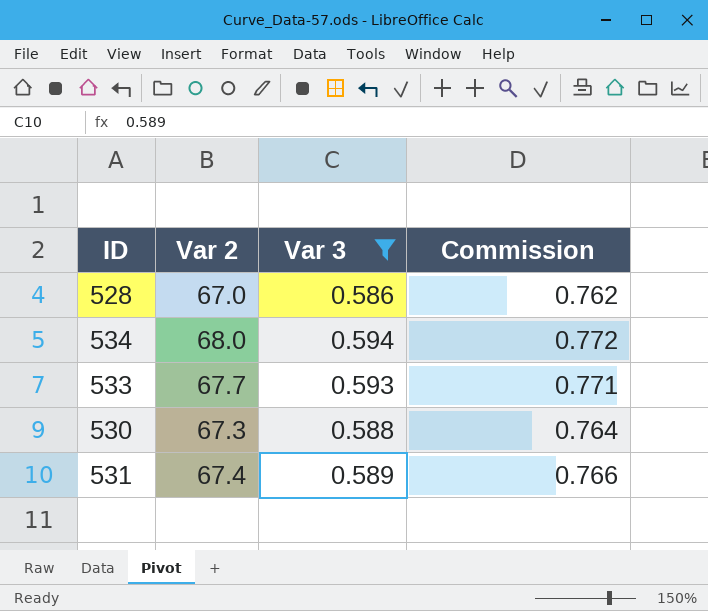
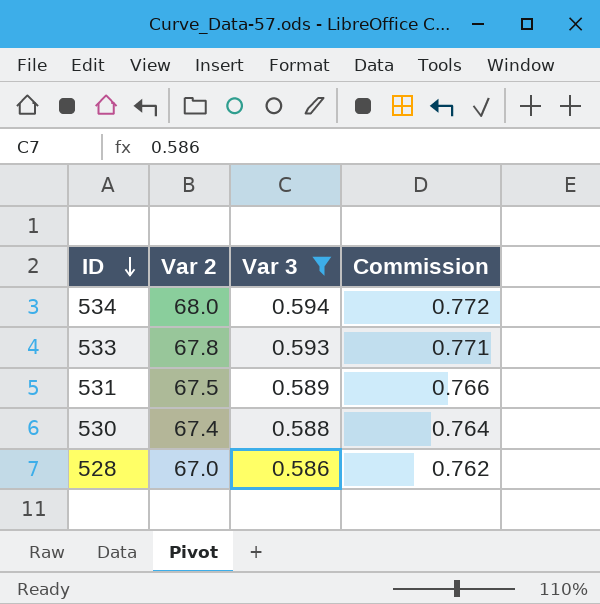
row order: none -> ID descending
533 | Var 2: 67.7 -> 67.8
531 | Var 2: 67.4 -> 67.5
530 | Var 2: 67.3 -> 67.4

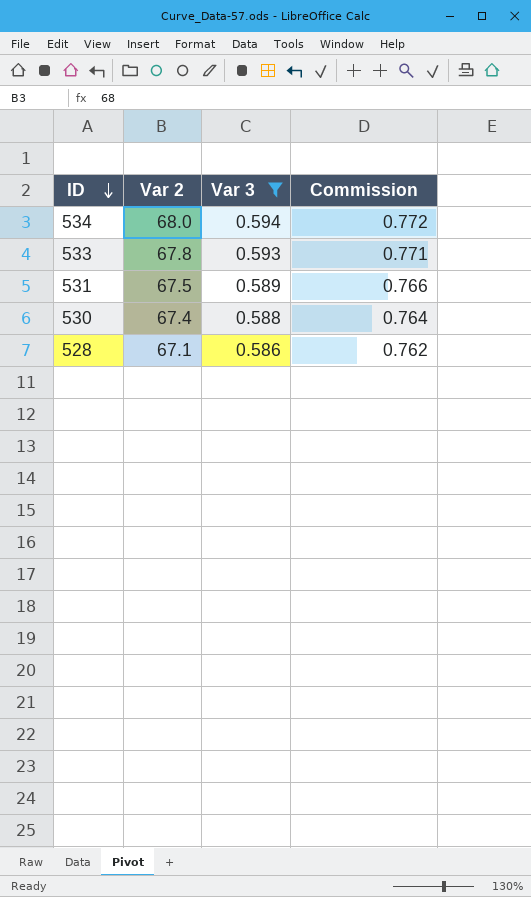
528 | Var 2: 67.0 -> 67.1

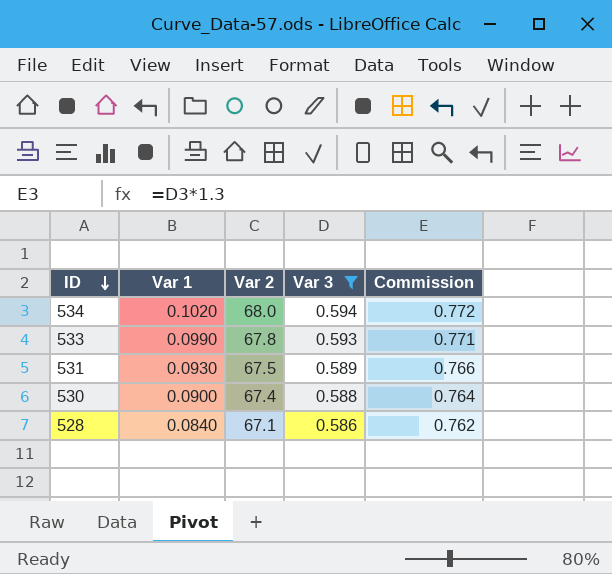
column Var 1 | position: none -> 2

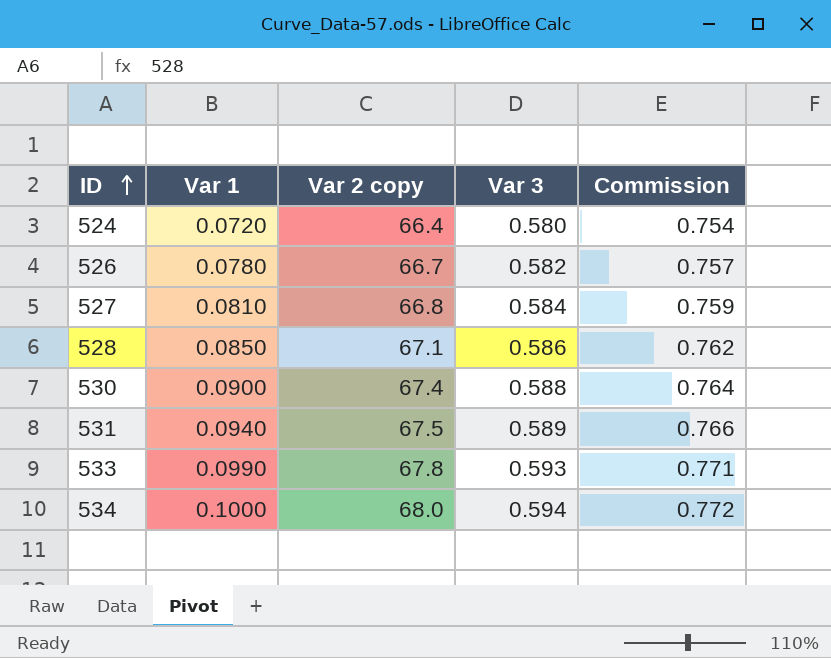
filter: Var 3 >= 0.586 -> none
row order: ID descending -> ID ascending
column name: Var 2 -> Var 2 copy
528 | Var 1: 0.0840 -> 0.0850
531 | Var 1: 0.0930 -> 0.0940
534 | Var 1: 0.1020 -> 0.1000

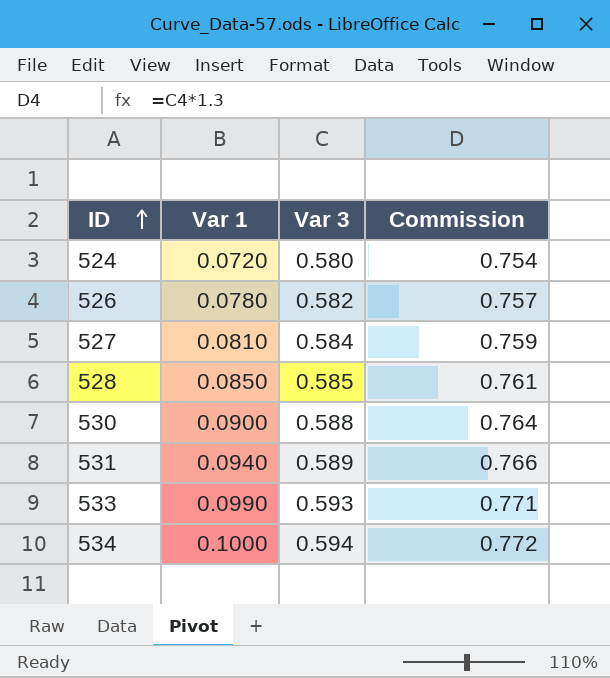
column Var 2 copy | position: 3 -> none
528 | Var 3: 0.586 -> 0.585
528 | Commission: 0.762 -> 0.761

